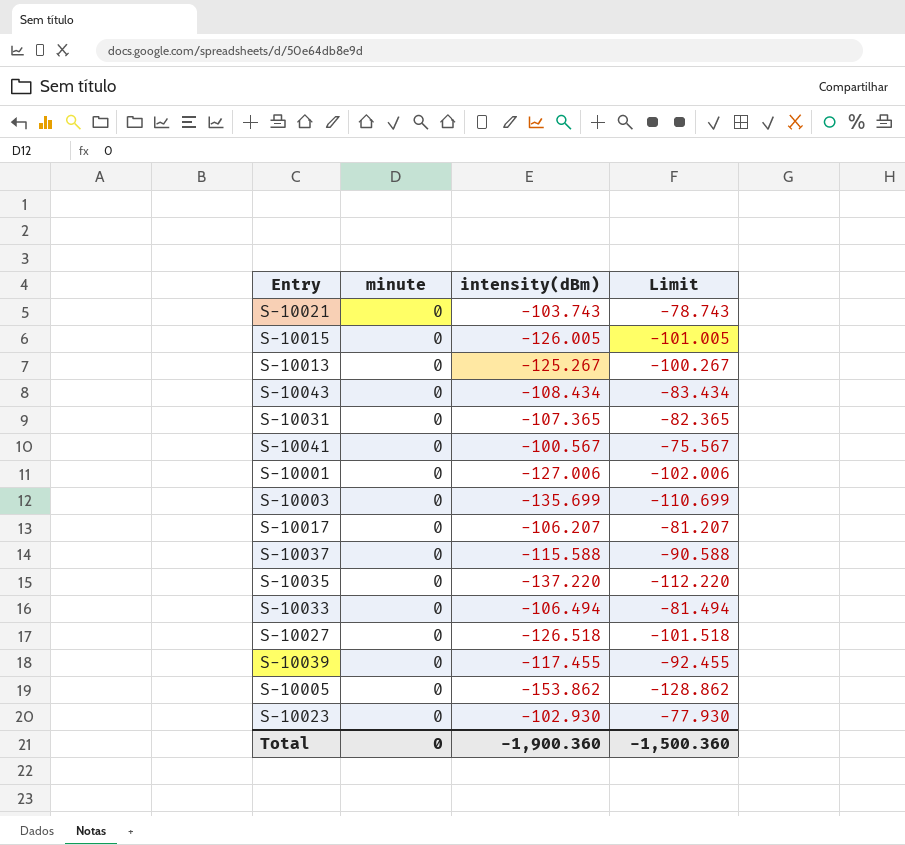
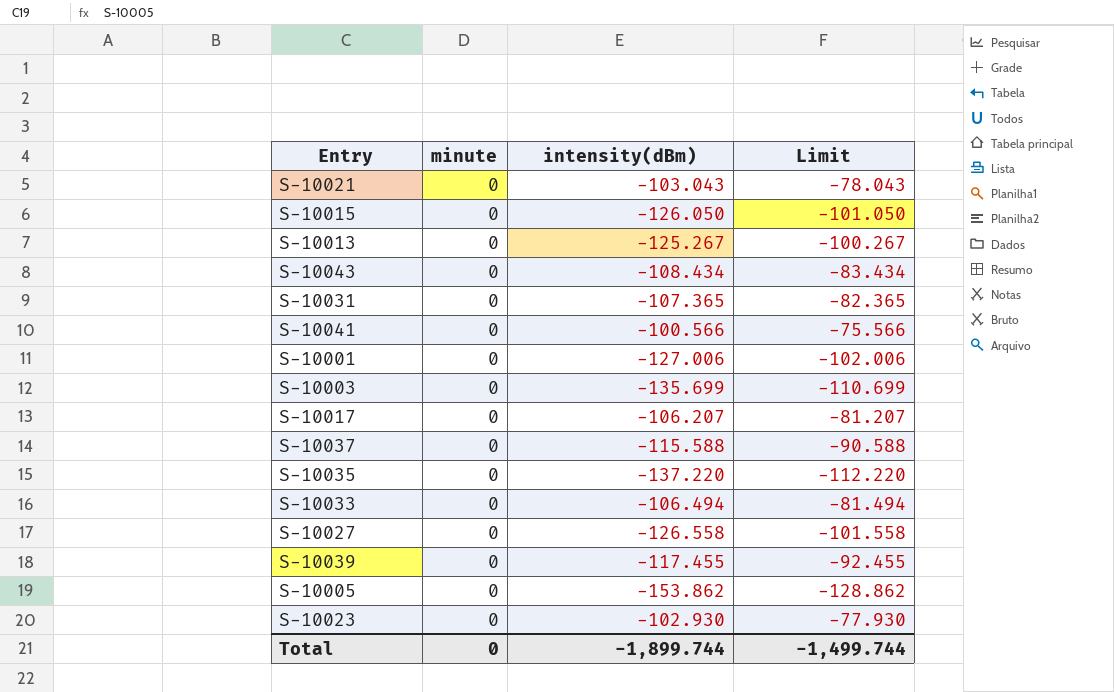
S-10021 | intensity(dBm): -103.743 -> -103.043
S-10021 | Limit: -78.743 -> -78.043
S-10015 | intensity(dBm): -126.005 -> -126.050
S-10015 | Limit: -101.005 -> -101.050
S-10041 | intensity(dBm): -100.567 -> -100.566
S-10041 | Limit: -75.567 -> -75.566
S-10027 | intensity(dBm): -126.518 -> -126.558
S-10027 | Limit: -101.518 -> -101.558
Total | intensity(dBm): -1,900.360 -> -1,899.744
Total | Limit: -1,500.360 -> -1,499.744

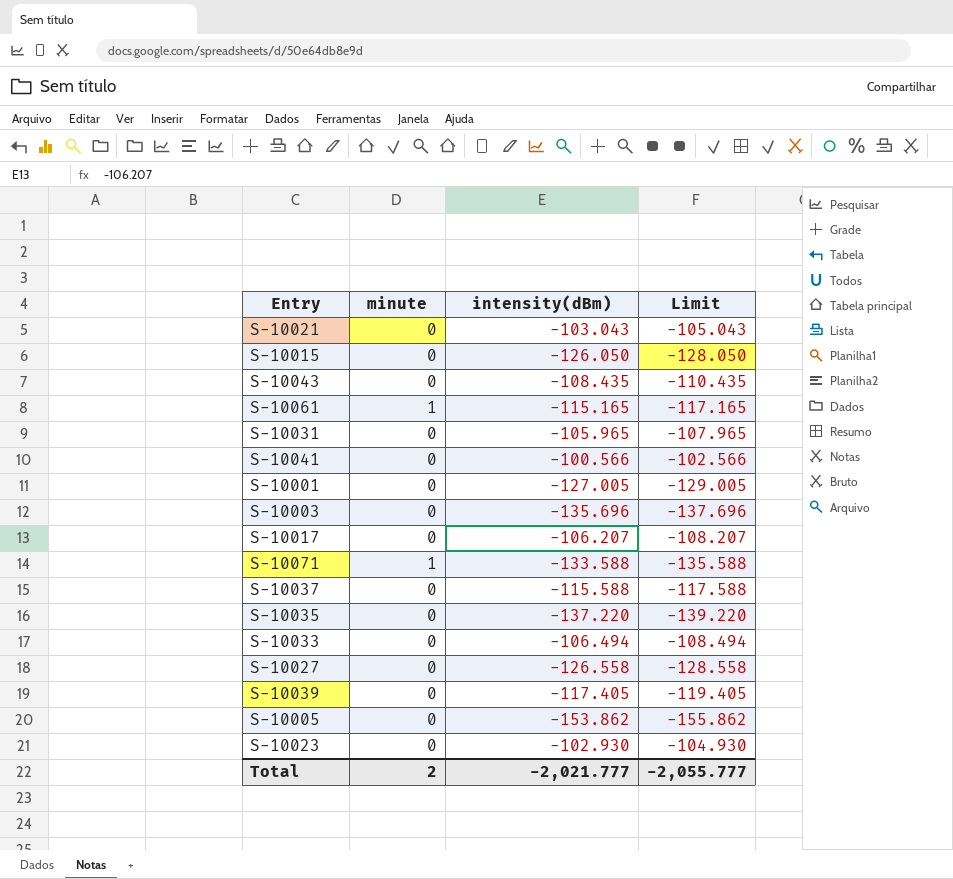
column Limit | formula: [intensity(dBm)] + 25 -> [intensity(dBm)] - 2
row S-10013: 0 | -125.267 | -100.267 -> none
S-10043 | intensity(dBm): -108.434 -> -108.435
row S-10061: none -> 1 | -115.165 | -117.165
S-10031 | intensity(dBm): -107.365 -> -105.965
S-10001 | intensity(dBm): -127.006 -> -127.005
S-10003 | intensity(dBm): -135.699 -> -135.696
row S-10071: none -> 1 | -133.588 | -135.588
S-10039 | intensity(dBm): -117.455 -> -117.405
Total | minute: 0 -> 2
Total | intensity(dBm): -1,899.744 -> -2,021.777
Total | Limit: -1,499.744 -> -2,055.777

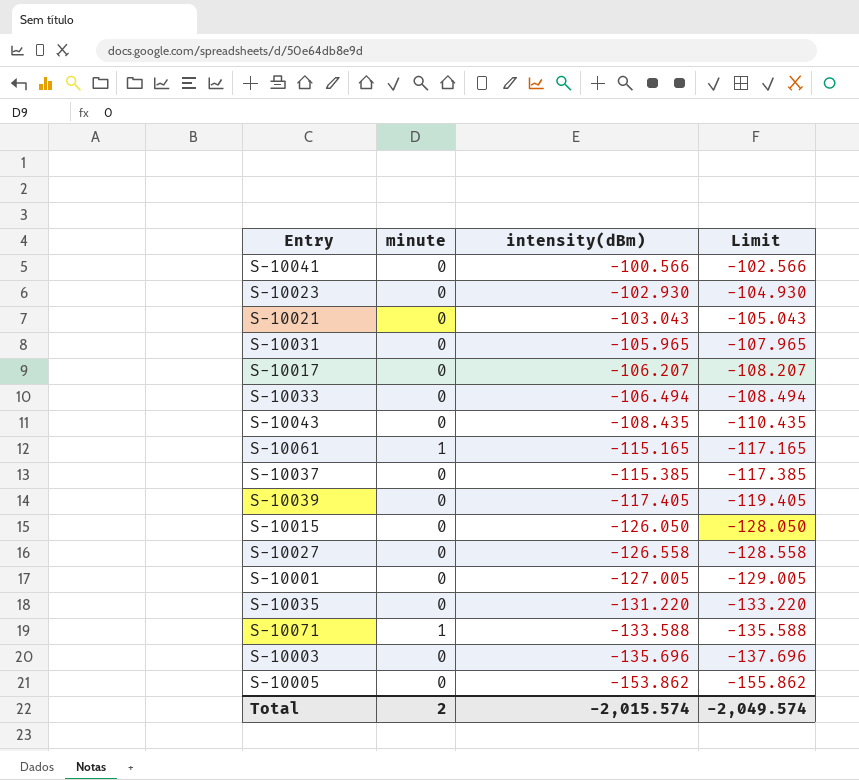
row order: none -> intensity(dBm) descending
S-10037 | intensity(dBm): -115.588 -> -115.385
S-10037 | Limit: -117.588 -> -117.385
S-10035 | intensity(dBm): -137.220 -> -131.220
S-10035 | Limit: -139.220 -> -133.220
Total | intensity(dBm): -2,021.777 -> -2,015.574
Total | Limit: -2,055.777 -> -2,049.574

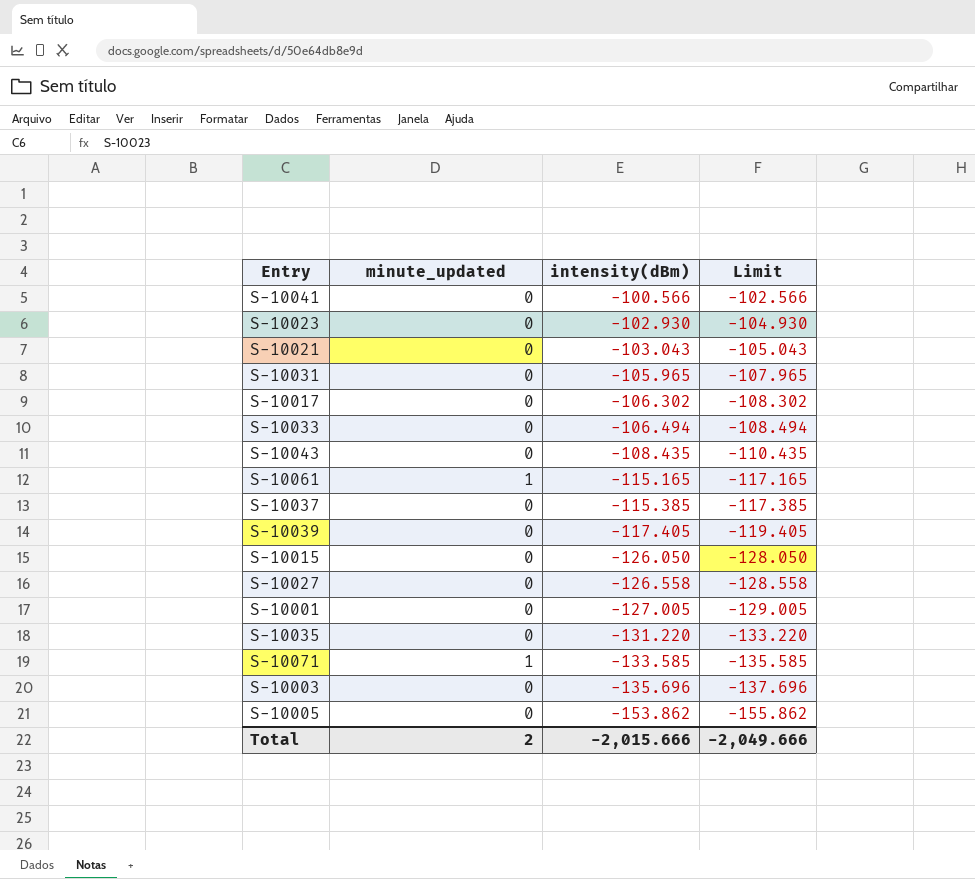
column name: minute -> minute_updated
S-10017 | intensity(dBm): -106.207 -> -106.302
S-10017 | Limit: -108.207 -> -108.302
S-10071 | intensity(dBm): -133.588 -> -133.585
S-10071 | Limit: -135.588 -> -135.585
Total | intensity(dBm): -2,015.574 -> -2,015.666
Total | Limit: -2,049.574 -> -2,049.666

